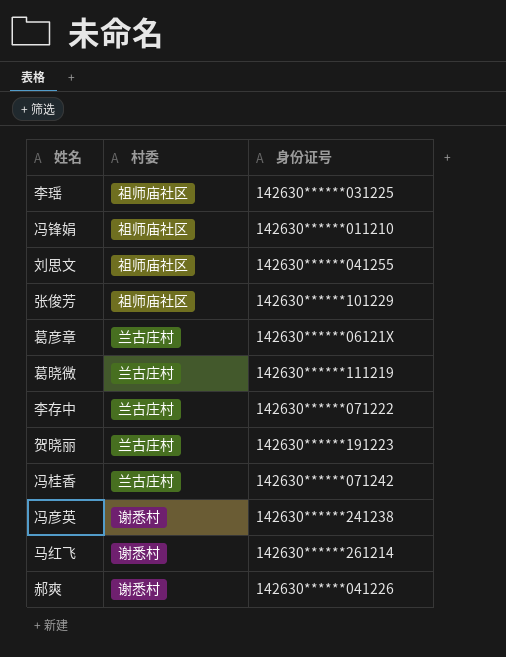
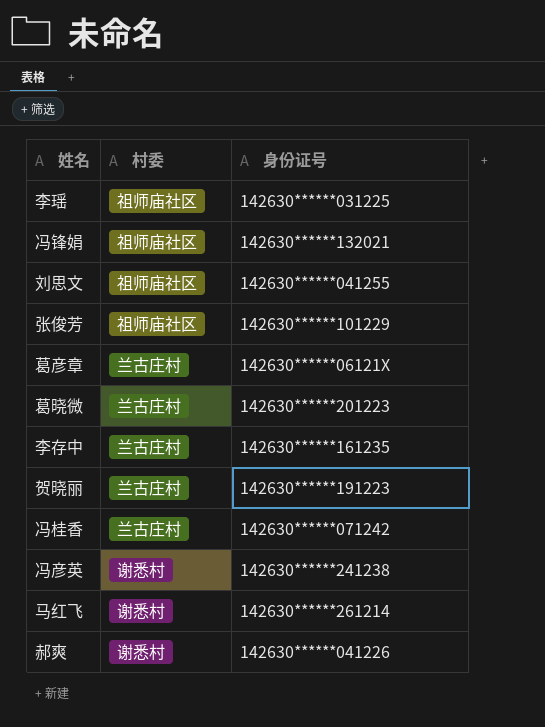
冯锋娟 | 身份证号: 142630******011210 -> 142630******132021
葛晓微 | 身份证号: 142630******111219 -> 142630******201223
李存中 | 身份证号: 142630******071222 -> 142630******161235

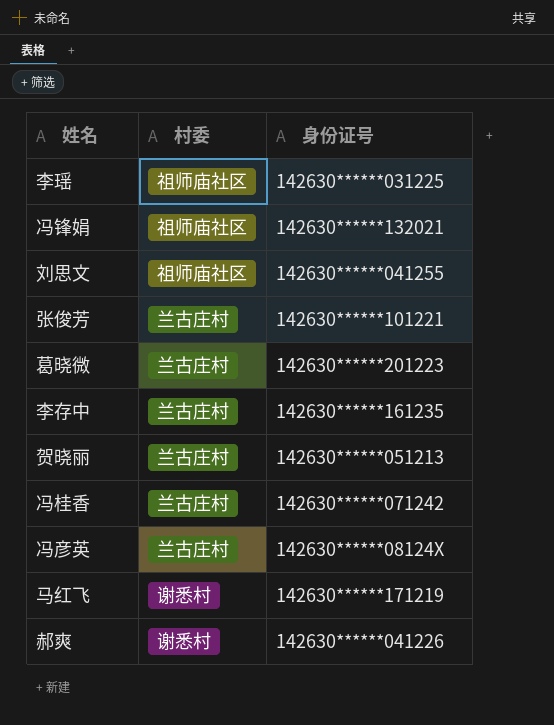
row 葛彦章: 兰古庄村 | 142630******06121X -> none
张俊芳 | 村委: 祖师庙社区 -> 兰古庄村
张俊芳 | 身份证号: 142630******101229 -> 142630******101221
贺晓丽 | 身份证号: 142630******191223 -> 142630******051213
冯彦英 | 村委: 谢悉村 -> 兰古庄村
冯彦英 | 身份证号: 142630******241238 -> 142630******08124X
马红飞 | 身份证号: 142630******261214 -> 142630******171219

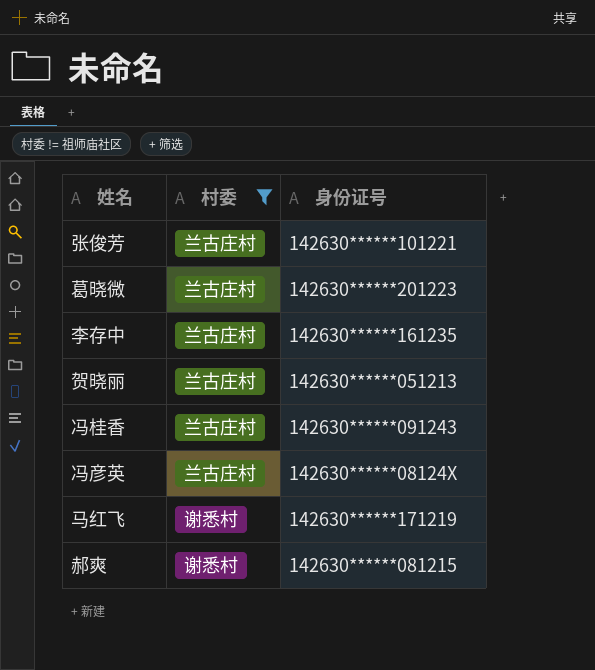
filter: none -> 村委 != 祖师庙社区
冯桂香 | 身份证号: 142630******071242 -> 142630******091243
郝爽 | 身份证号: 142630******041226 -> 142630******081215

